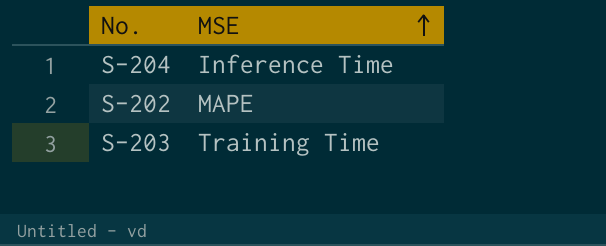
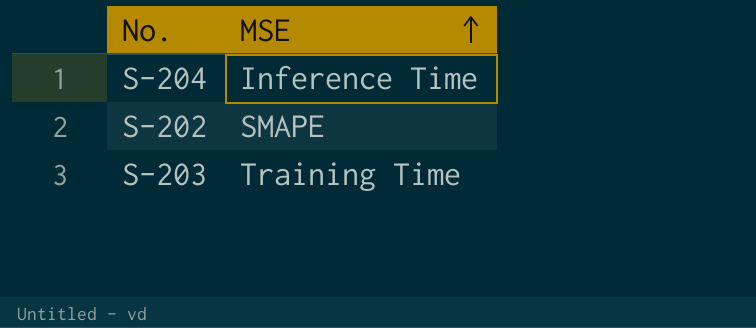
S-202 | MSE: MAPE -> SMAPE

